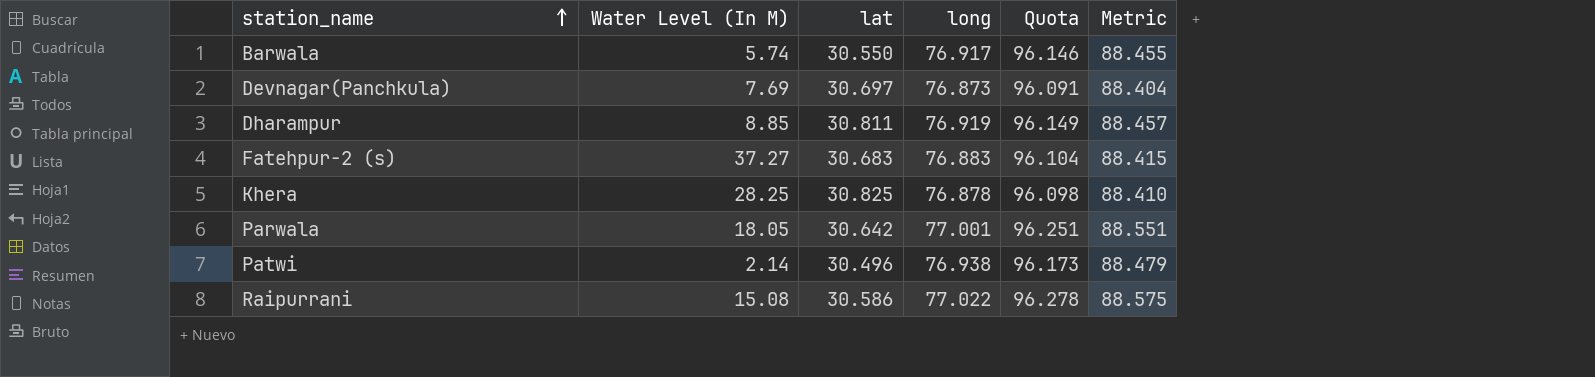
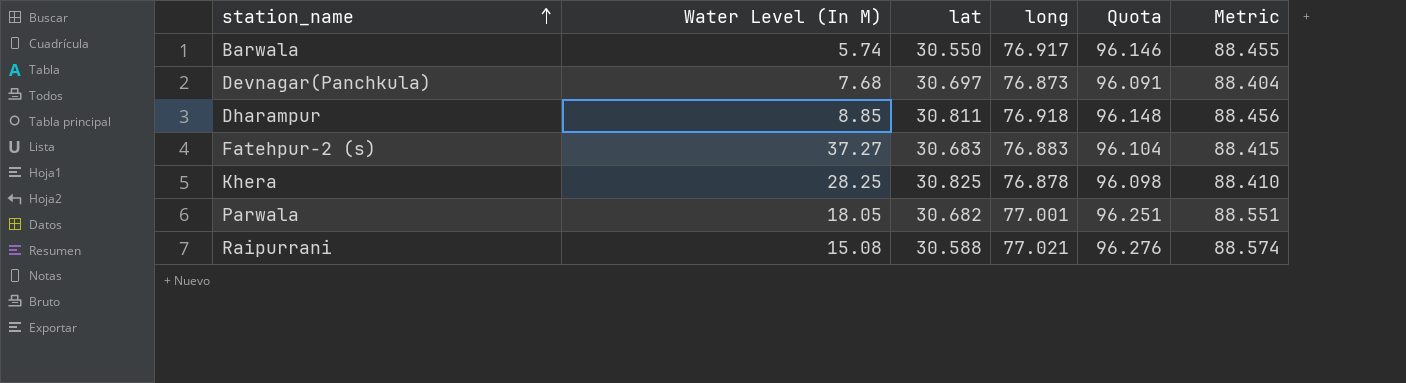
row Patwi: 2.14 | 30.496 | 76.938 | 96.173 | 88.479 -> none
Devnagar(Panchkula) | Water Level (In M): 7.69 -> 7.68
Dharampur | long: 76.919 -> 76.918
Dharampur | Quota: 96.149 -> 96.148
Dharampur | Metric: 88.457 -> 88.456
Parwala | lat: 30.642 -> 30.682
Raipurrani | lat: 30.586 -> 30.588
Raipurrani | long: 77.022 -> 77.021
Raipurrani | Quota: 96.278 -> 96.276
Raipurrani | Metric: 88.575 -> 88.574

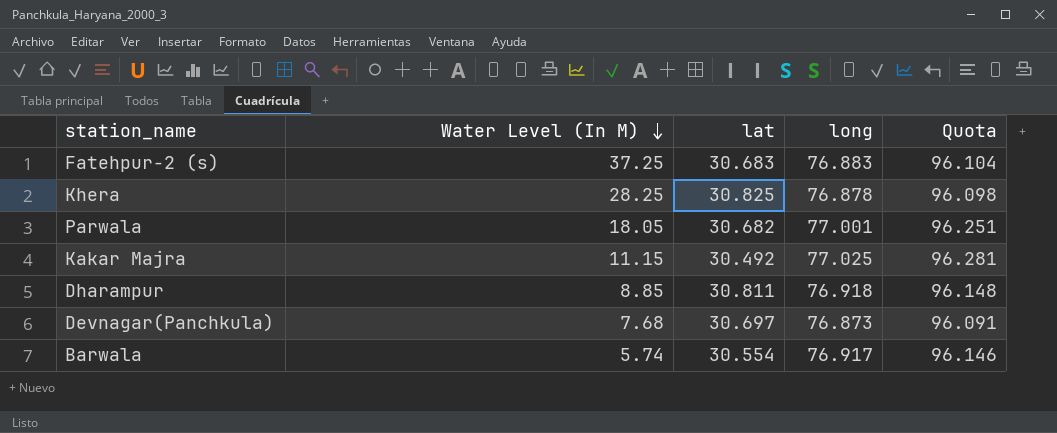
row order: station_name ascending -> Water Level (In M) descending
column Metric | formula: [long] * 1.15 -> none
row Raipurrani: 15.08 | 30.588 | 77.021 | 96.276 | 88.574 -> none
Fatehpur-2 (s) | Water Level (In M): 37.27 -> 37.25
row Kakar Majra: none -> 11.15 | 30.492 | 77.025 | 96.281
Barwala | lat: 30.550 -> 30.554

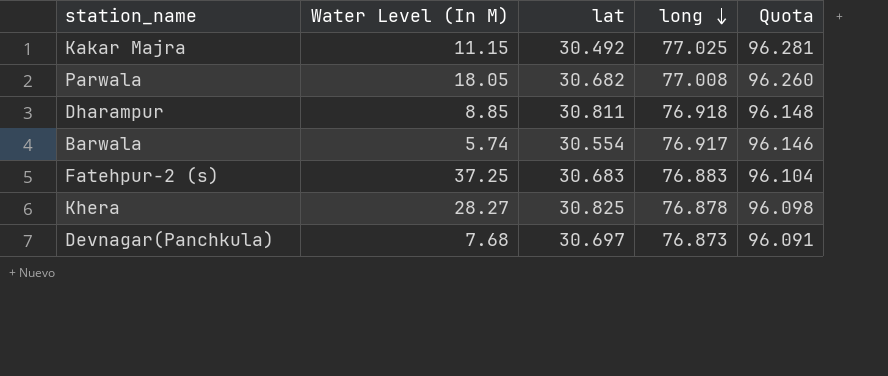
row order: Water Level (In M) descending -> long descending
Parwala | long: 77.001 -> 77.008
Parwala | Quota: 96.251 -> 96.260
Khera | Water Level (In M): 28.25 -> 28.27

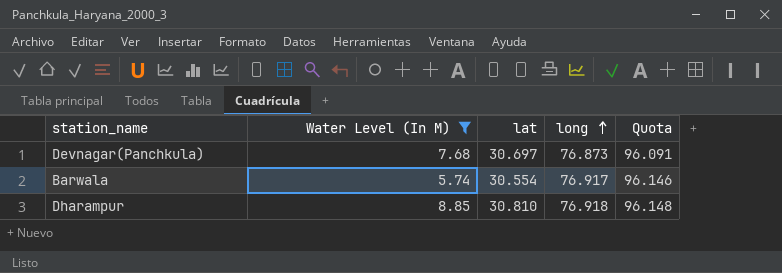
filter: none -> Water Level (In M) <= 8.85
row order: long descending -> long ascending
Dharampur | lat: 30.811 -> 30.810

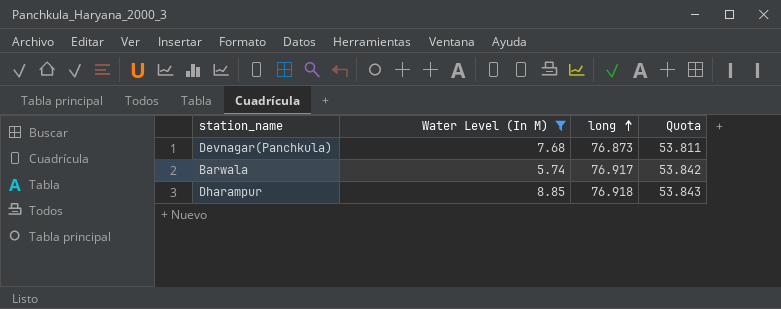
column lat | position: 3 -> none
column Quota | formula: [long] * 1.25 -> [long] * 0.7

